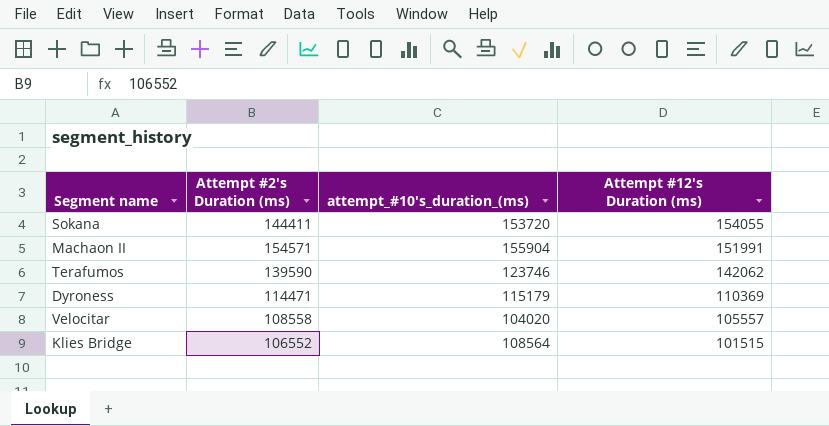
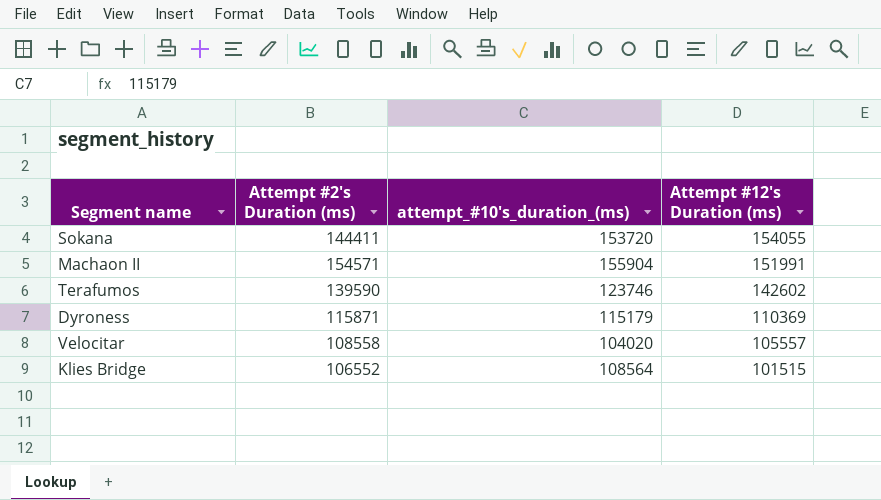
Terafumos | Attempt #12's Duration (ms): 142062 -> 142602
Dyroness | Attempt #2's Duration (ms): 114471 -> 115871

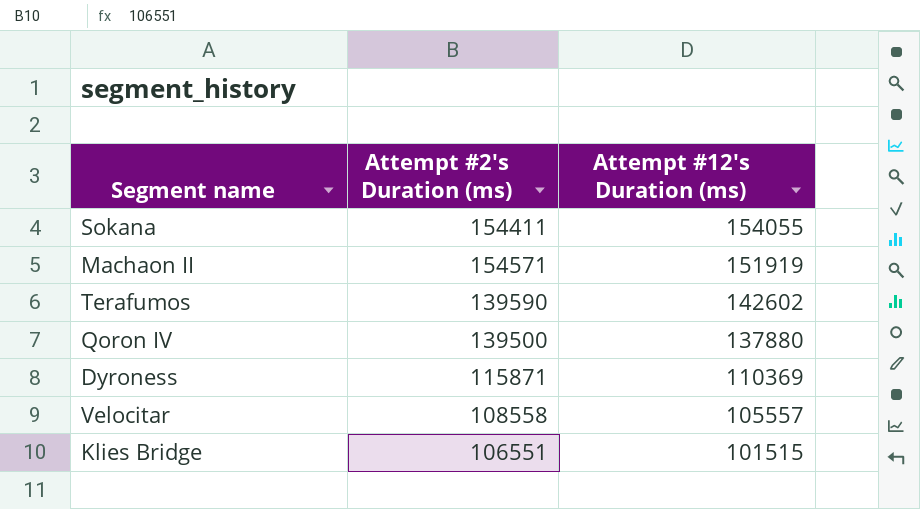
column attempt_#10's_duration_(ms) | position: 3 -> none
Sokana | Attempt #2's Duration (ms): 144411 -> 154411
Machaon II | Attempt #12's Duration (ms): 151991 -> 151919
row Qoron IV: none -> 139500 | 137880
Klies Bridge | Attempt #2's Duration (ms): 106552 -> 106551

